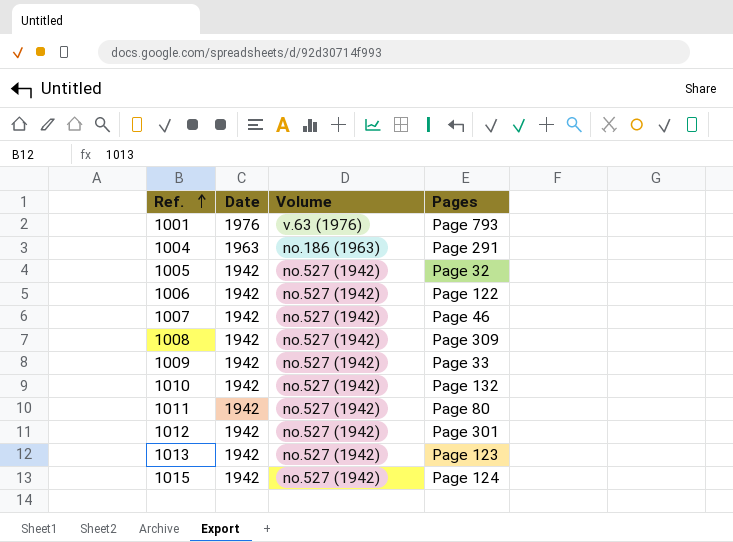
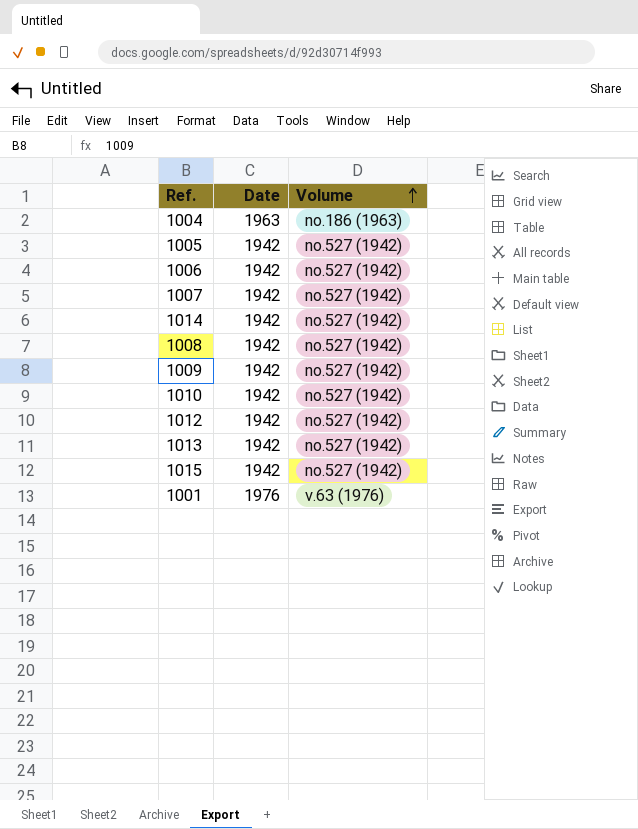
row order: Ref. ascending -> Volume ascending
column Pages | position: 4 -> none
row 1011: 1942 | no.527 (1942) | Page 80 -> none
row 1014: none -> 1942 | no.527 (1942)

